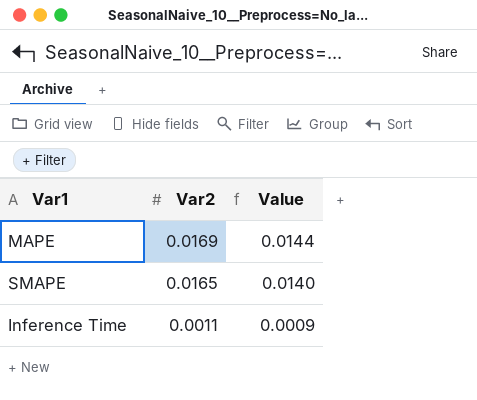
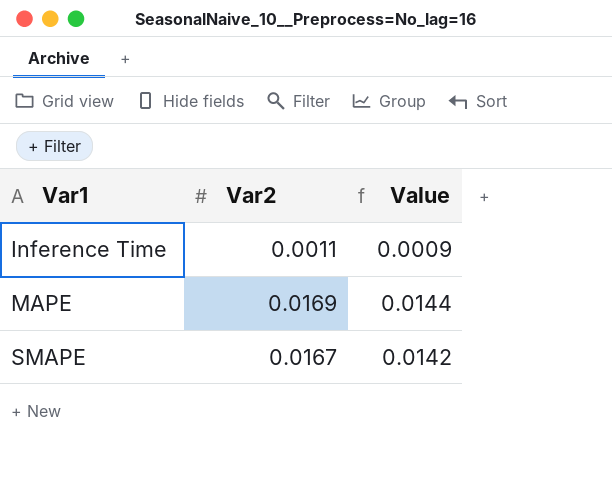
row order: Var2 descending -> Var1 ascending
SMAPE | Var2: 0.0165 -> 0.0167
SMAPE | Value: 0.0140 -> 0.0142

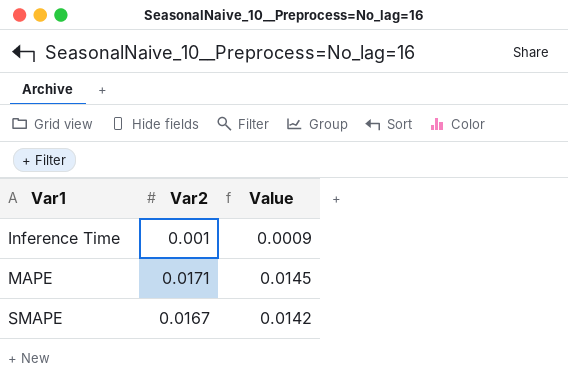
Inference Time | Var2: 0.0011 -> 0.001
MAPE | Var2: 0.0169 -> 0.0171
MAPE | Value: 0.0144 -> 0.0145

